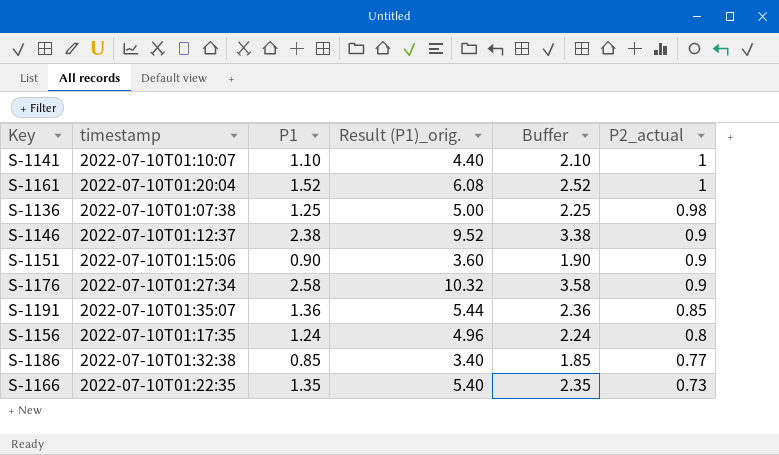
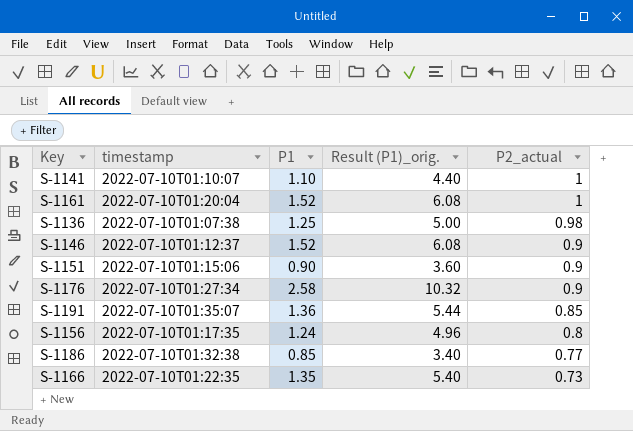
column Buffer | formula: [P1] + 1 -> none
S-1146 | P1: 2.38 -> 1.52
S-1146 | Result (P1)_orig.: 9.52 -> 6.08

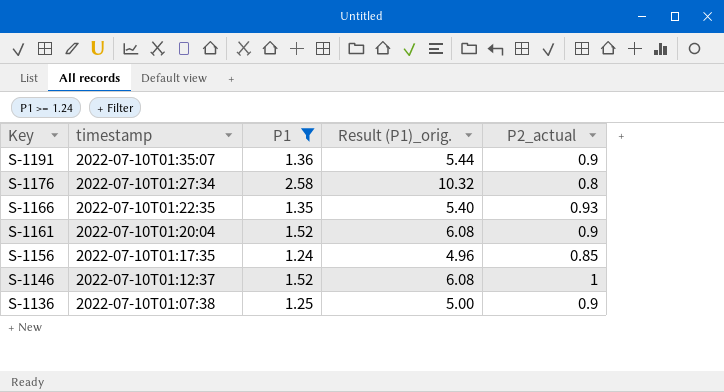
filter: none -> P1 >= 1.24
row order: P2_actual descending -> Key descending
S-1191 | P2_actual: 0.85 -> 0.9
S-1176 | P2_actual: 0.9 -> 0.8
S-1166 | P2_actual: 0.73 -> 0.93
S-1161 | P2_actual: 1 -> 0.9
S-1156 | P2_actual: 0.8 -> 0.85
S-1146 | P2_actual: 0.9 -> 1
S-1136 | P2_actual: 0.98 -> 0.9

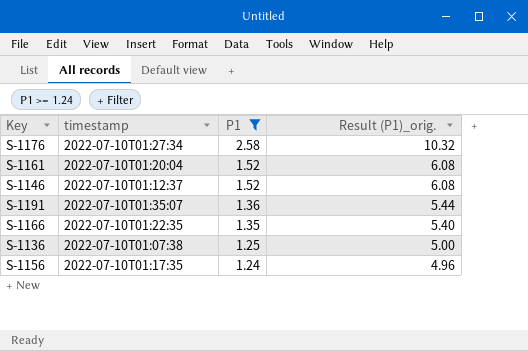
row order: Key descending -> P1 descending
column P2_actual | position: 5 -> none

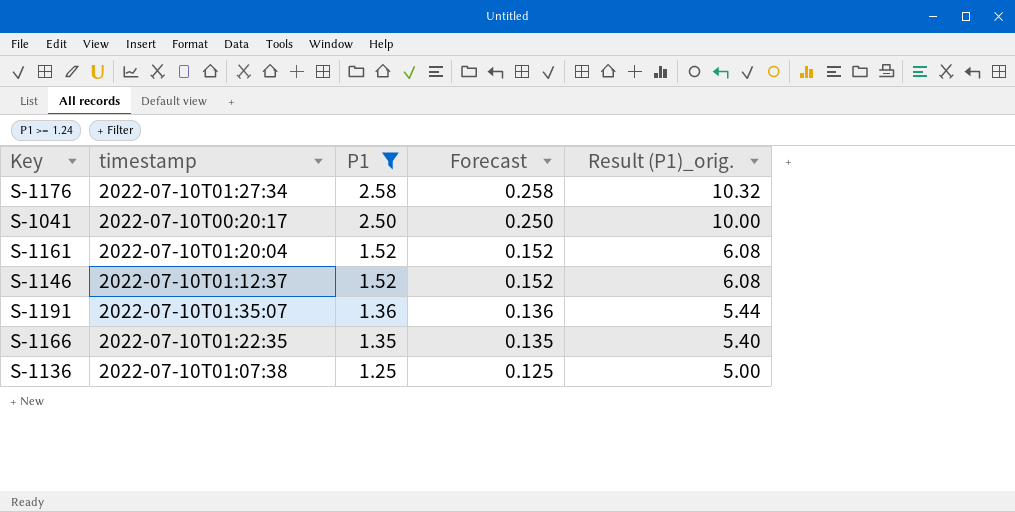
column Forecast | formula: none -> [P1] * 0.1
row S-1156: 2022-07-10T01:17:35 | 1.24 | 4.96 -> none
row S-1041: none -> 2022-07-10T00:20:17 | 2.50 | 0.250 | 10.00

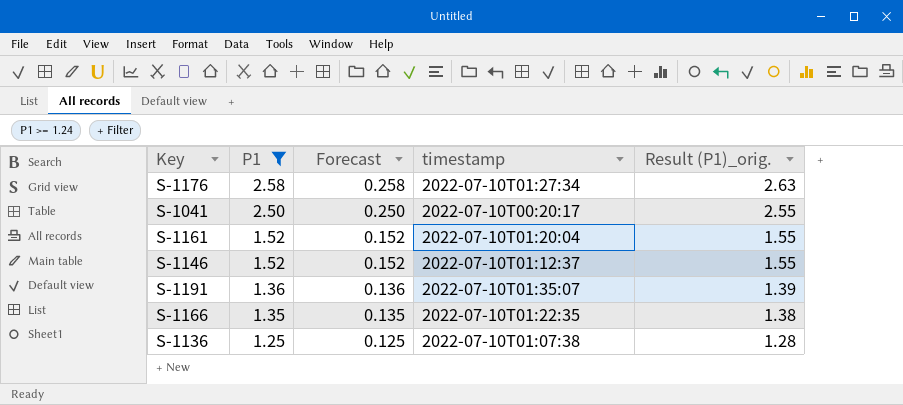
column timestamp | position: 2 -> 4
column Result (P1)_orig. | formula: [P1] * 4 -> [P1] * 1.02

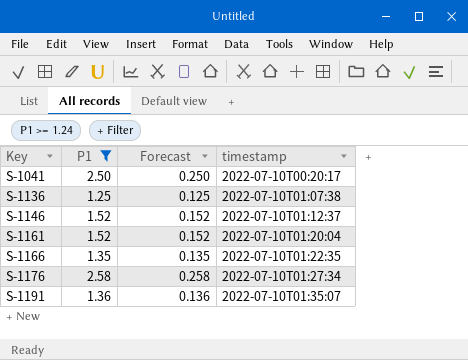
row order: P1 descending -> Key ascending
column Result (P1)_orig. | formula: [P1] * 1.02 -> none

